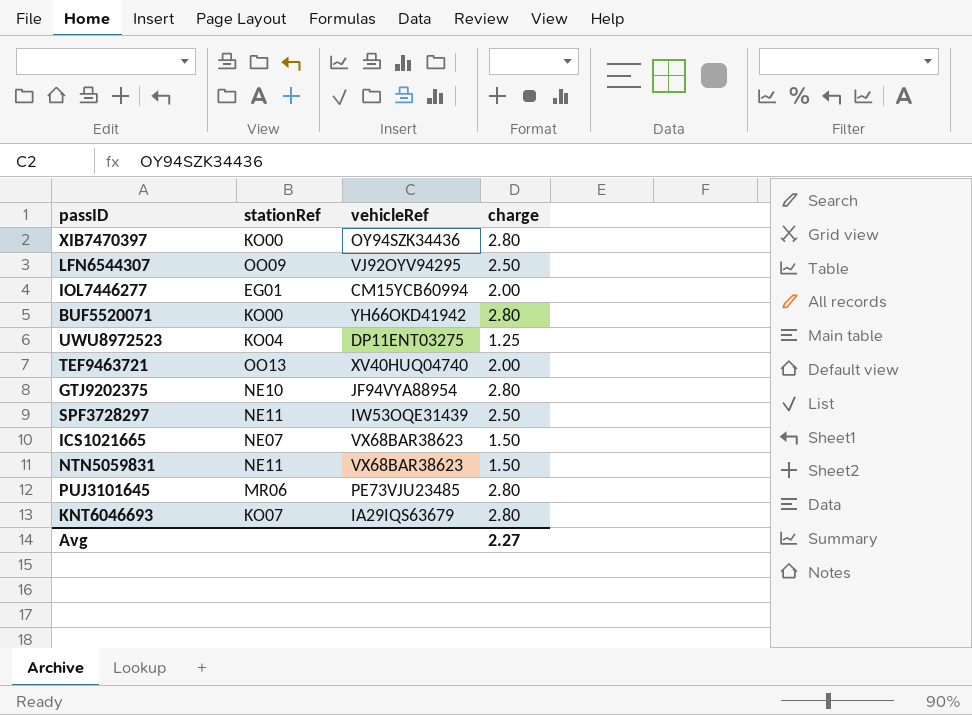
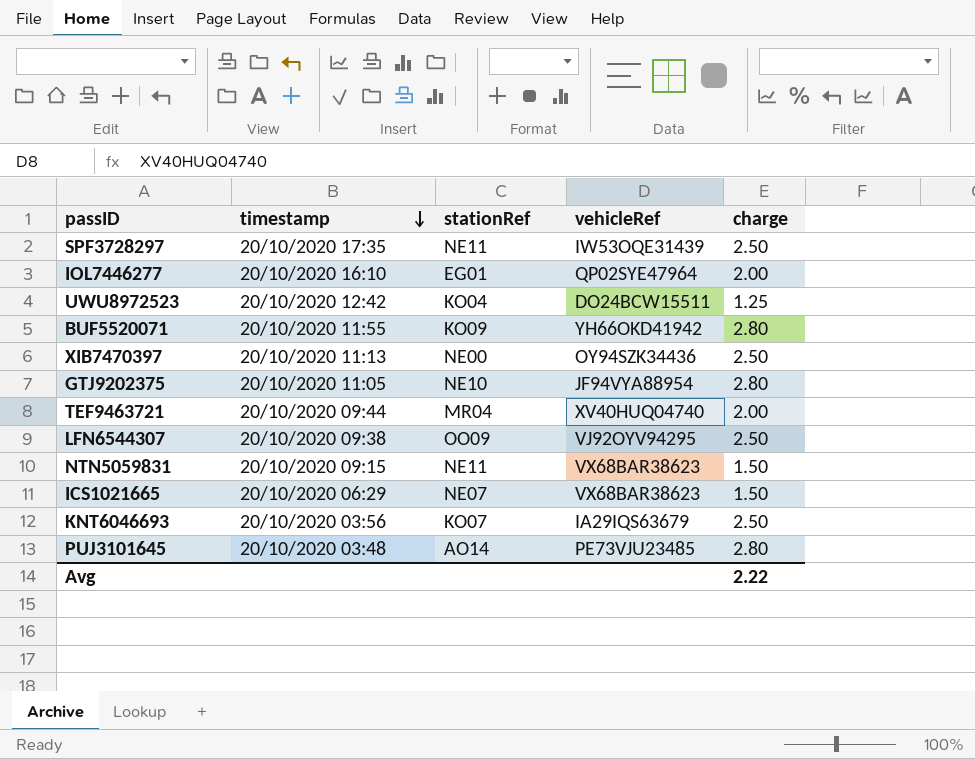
row order: none -> timestamp descending
column timestamp | position: none -> 2
IOL7446277 | vehicleRef: CM15YCB60994 -> QP02SYE47964
UWU8972523 | vehicleRef: DP11ENT03275 -> DO24BCW15511
BUF5520071 | stationRef: KO00 -> KO09
XIB7470397 | stationRef: KO00 -> NE00
XIB7470397 | charge: 2.80 -> 2.50
TEF9463721 | stationRef: OO13 -> MR04
KNT6046693 | charge: 2.80 -> 2.50
PUJ3101645 | stationRef: MR06 -> AO14
Avg | charge: 2.27 -> 2.22

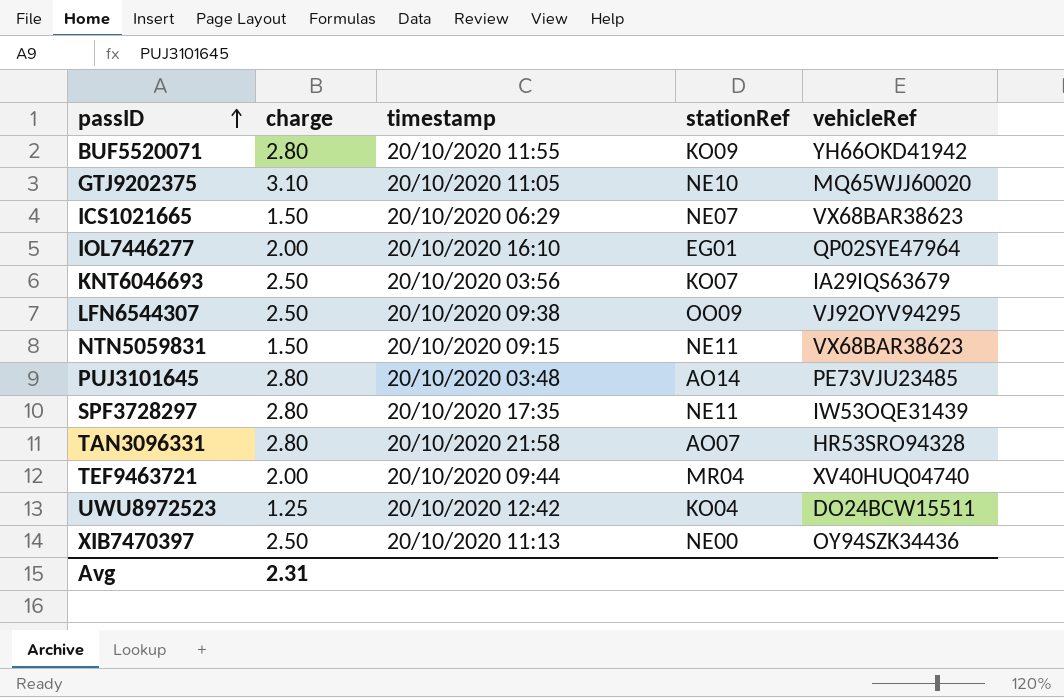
row order: timestamp descending -> passID ascending
column charge | position: 5 -> 2
GTJ9202375 | charge: 2.80 -> 3.10
GTJ9202375 | vehicleRef: JF94VYA88954 -> MQ65WJJ60020
SPF3728297 | charge: 2.50 -> 2.80
row TAN3096331: none -> 2.80 | 20/10/2020 21:58 | AO07 | HR53SRO94328
Avg | charge: 2.22 -> 2.31

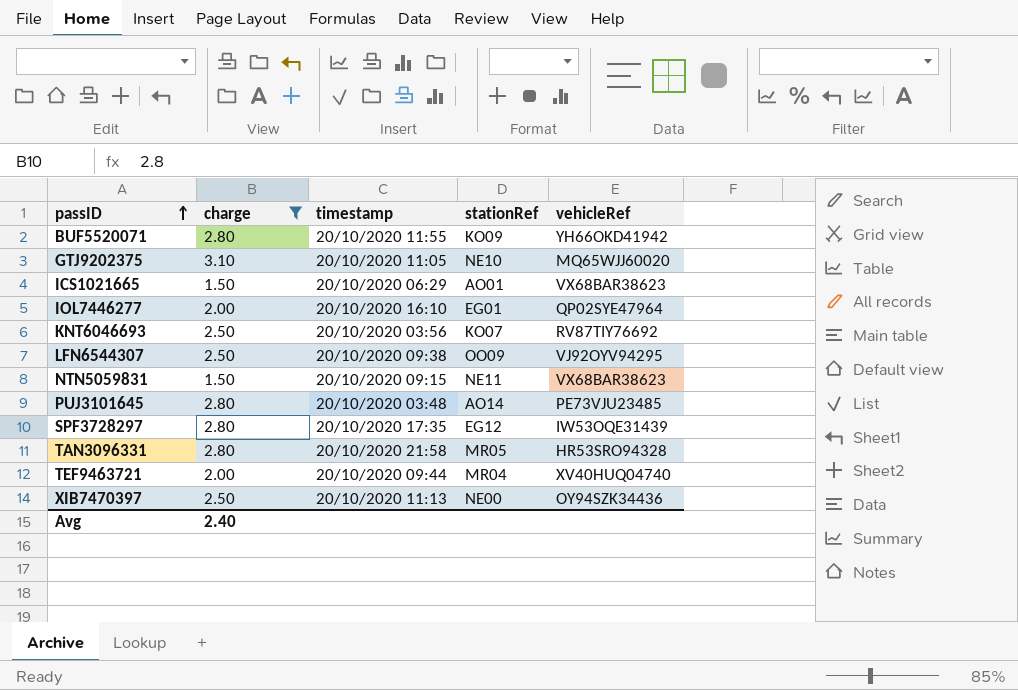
filter: none -> charge != 1.25
ICS1021665 | stationRef: NE07 -> AO01
KNT6046693 | vehicleRef: IA29IQS63679 -> RV87TIY76692
SPF3728297 | stationRef: NE11 -> EG12
TAN3096331 | stationRef: AO07 -> MR05
Avg | charge: 2.31 -> 2.40

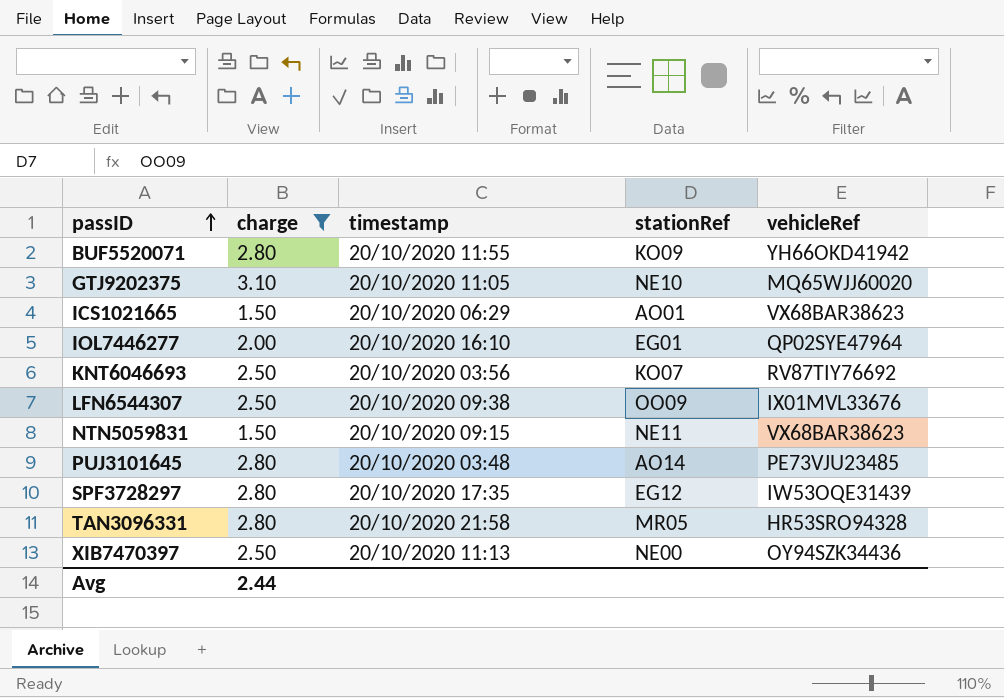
row TEF9463721: 2.00 | 20/10/2020 09:44 | MR04 | XV40HUQ04740 -> none
LFN6544307 | vehicleRef: VJ92OYV94295 -> IX01MVL33676
Avg | charge: 2.40 -> 2.44

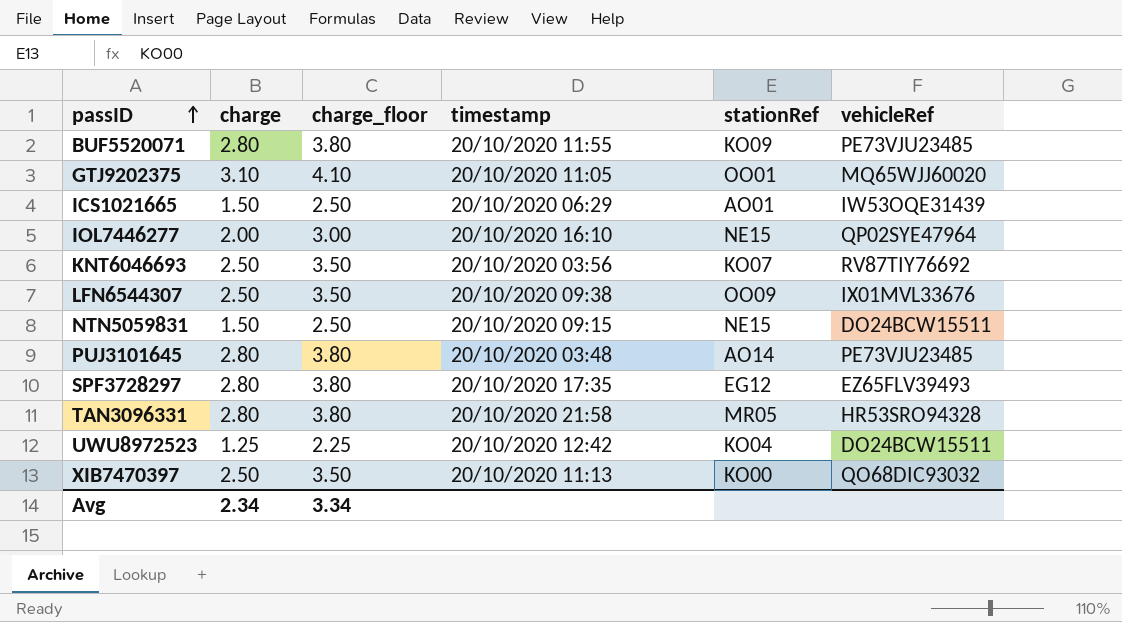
filter: charge != 1.25 -> none
column charge_floor | formula: none -> [charge] + 1
BUF5520071 | vehicleRef: YH66OKD41942 -> PE73VJU23485
GTJ9202375 | stationRef: NE10 -> OO01
ICS1021665 | vehicleRef: VX68BAR38623 -> IW53OQE31439
IOL7446277 | stationRef: EG01 -> NE15
NTN5059831 | stationRef: NE11 -> NE15
NTN5059831 | vehicleRef: VX68BAR38623 -> DO24BCW15511
SPF3728297 | vehicleRef: IW53OQE31439 -> EZ65FLV39493
XIB7470397 | stationRef: NE00 -> KO00
XIB7470397 | vehicleRef: OY94SZK34436 -> QO68DIC93032
Avg | charge: 2.44 -> 2.34

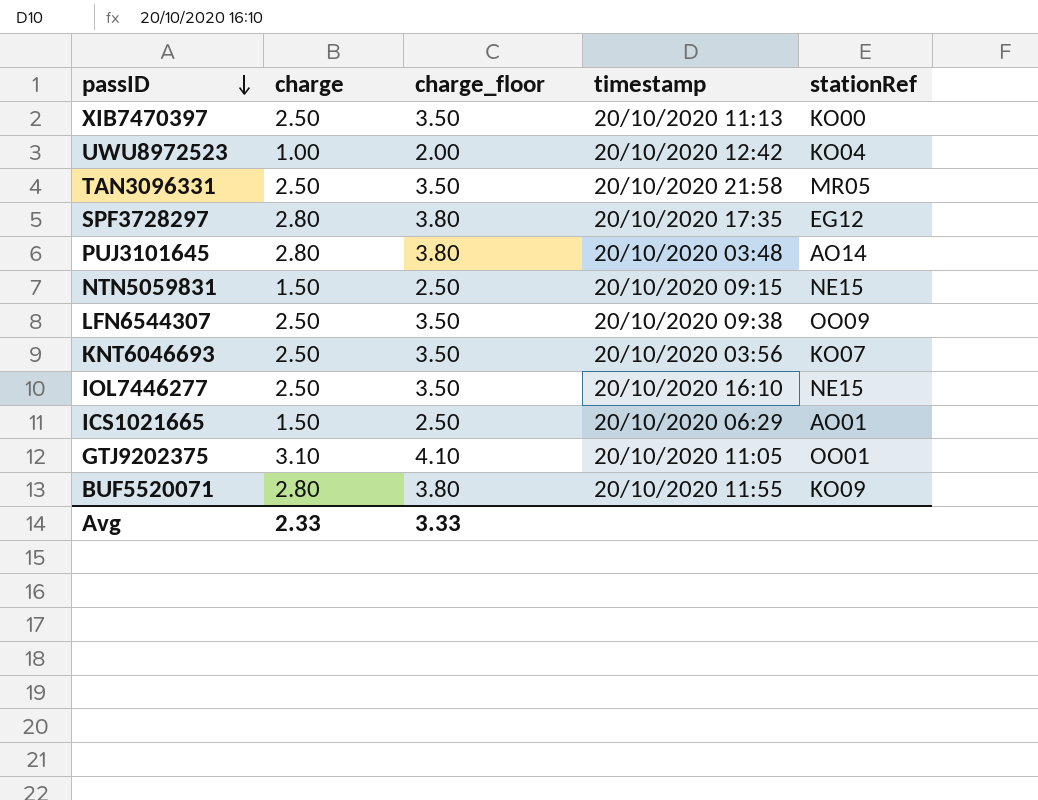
row order: passID ascending -> passID descending
column vehicleRef | position: 6 -> none
UWU8972523 | charge: 1.25 -> 1.00
UWU8972523 | charge_floor: 2.25 -> 2.00
TAN3096331 | charge: 2.80 -> 2.50
TAN3096331 | charge_floor: 3.80 -> 3.50
IOL7446277 | charge: 2.00 -> 2.50
IOL7446277 | charge_floor: 3.00 -> 3.50
Avg | charge: 2.34 -> 2.33
Avg | charge_floor: 3.34 -> 3.33

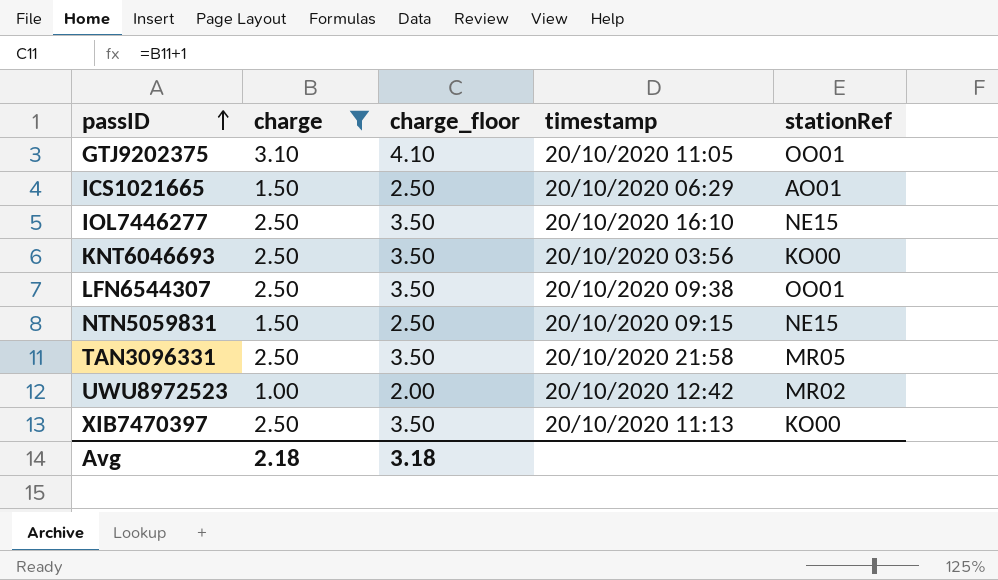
filter: none -> charge != 2.80
row order: passID descending -> passID ascending
KNT6046693 | stationRef: KO07 -> KO00
LFN6544307 | stationRef: OO09 -> OO01
UWU8972523 | stationRef: KO04 -> MR02
Avg | charge: 2.33 -> 2.18
Avg | charge_floor: 3.33 -> 3.18

